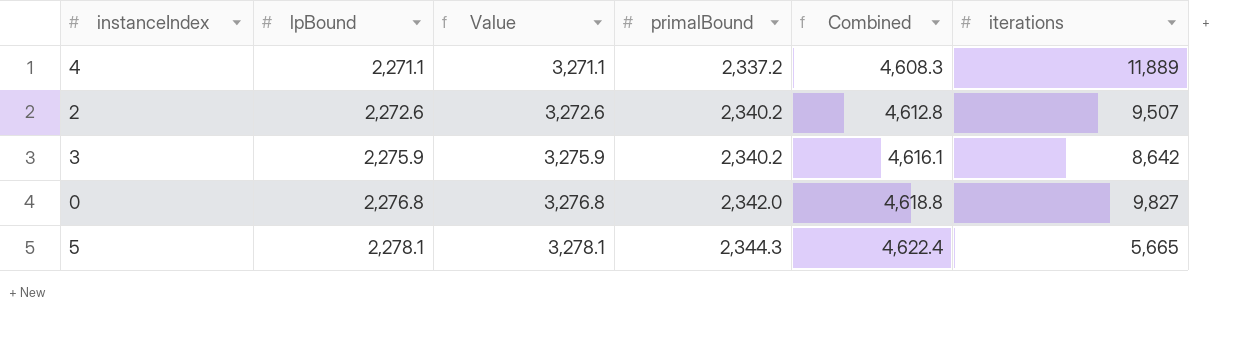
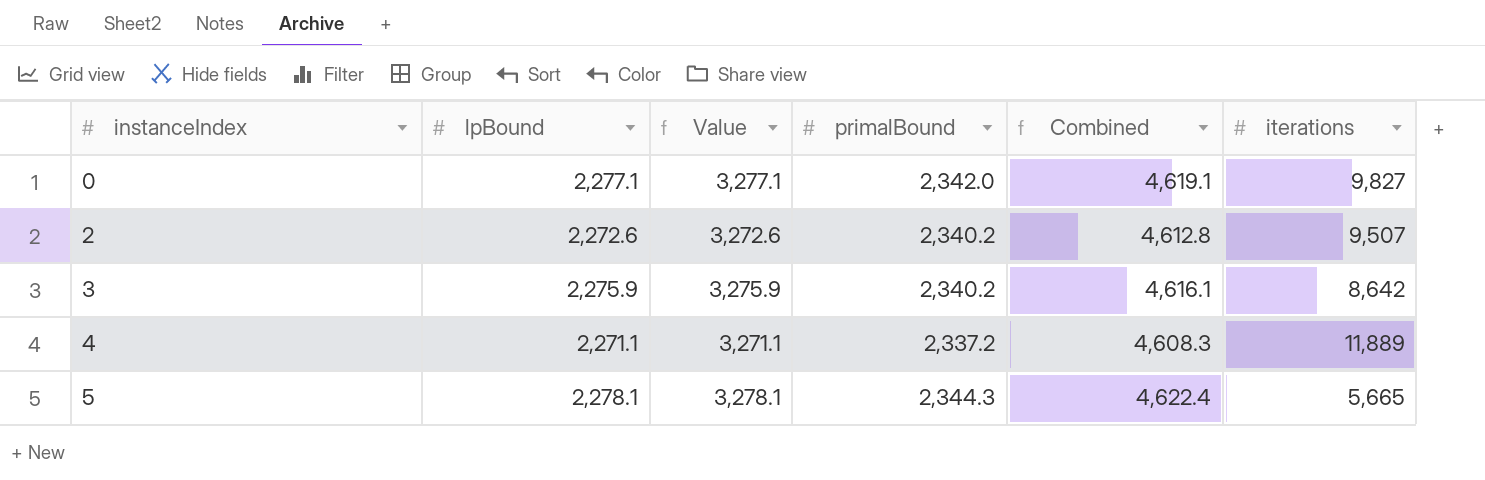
row order: lpBound ascending -> instanceIndex ascending
0 | lpBound: 2,276.8 -> 2,277.1
0 | Value: 3,276.8 -> 3,277.1
0 | Combined: 4,618.8 -> 4,619.1

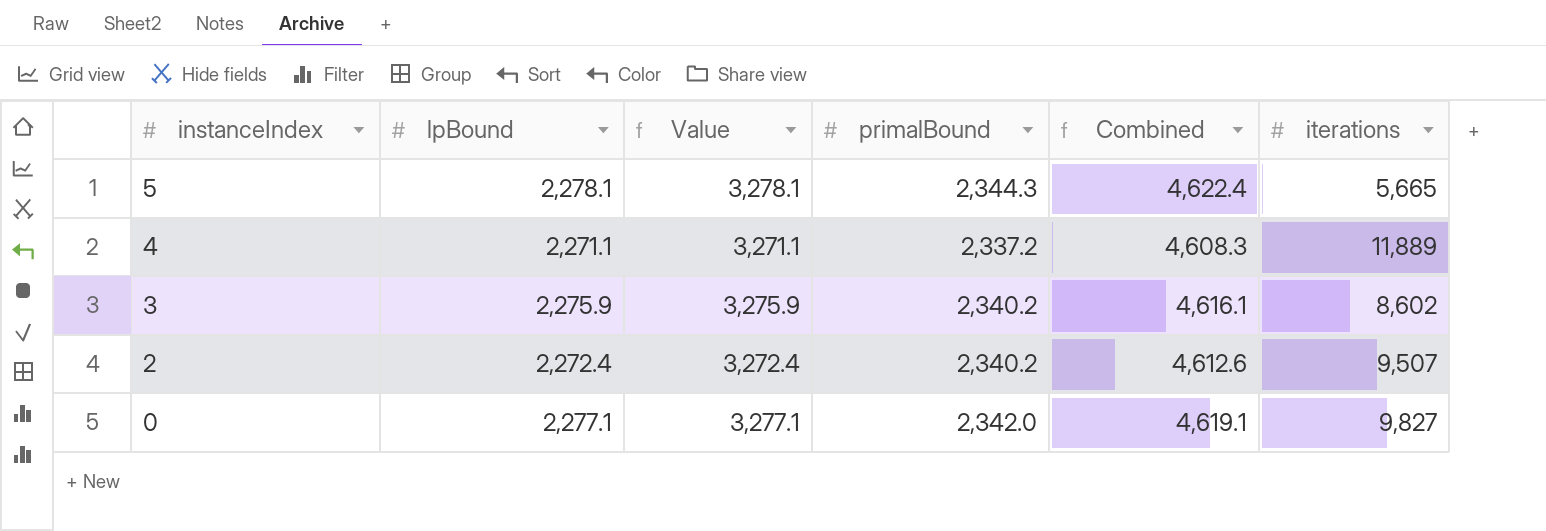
row order: instanceIndex ascending -> instanceIndex descending
3 | iterations: 8,642 -> 8,602
2 | lpBound: 2,272.6 -> 2,272.4
2 | Value: 3,272.6 -> 3,272.4
2 | Combined: 4,612.8 -> 4,612.6

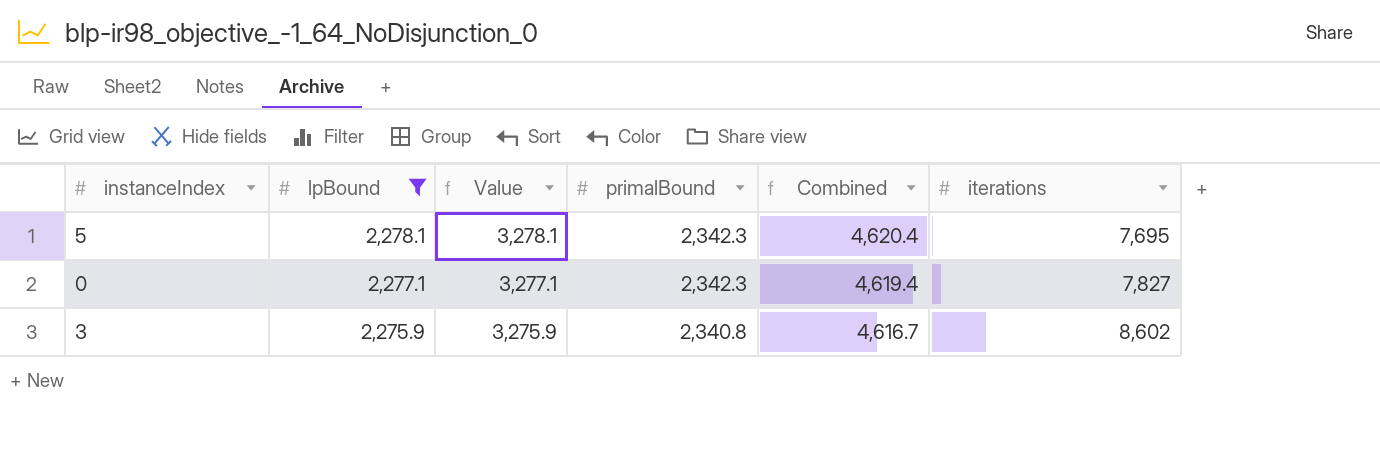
filter: none -> lpBound >= 2,275.9
row order: instanceIndex descending -> lpBound descending
5 | primalBound: 2,344.3 -> 2,342.3
5 | Combined: 4,622.4 -> 4,620.4
5 | iterations: 5,665 -> 7,695
0 | primalBound: 2,342.0 -> 2,342.3
0 | Combined: 4,619.1 -> 4,619.4
0 | iterations: 9,827 -> 7,827
3 | primalBound: 2,340.2 -> 2,340.8
3 | Combined: 4,616.1 -> 4,616.7

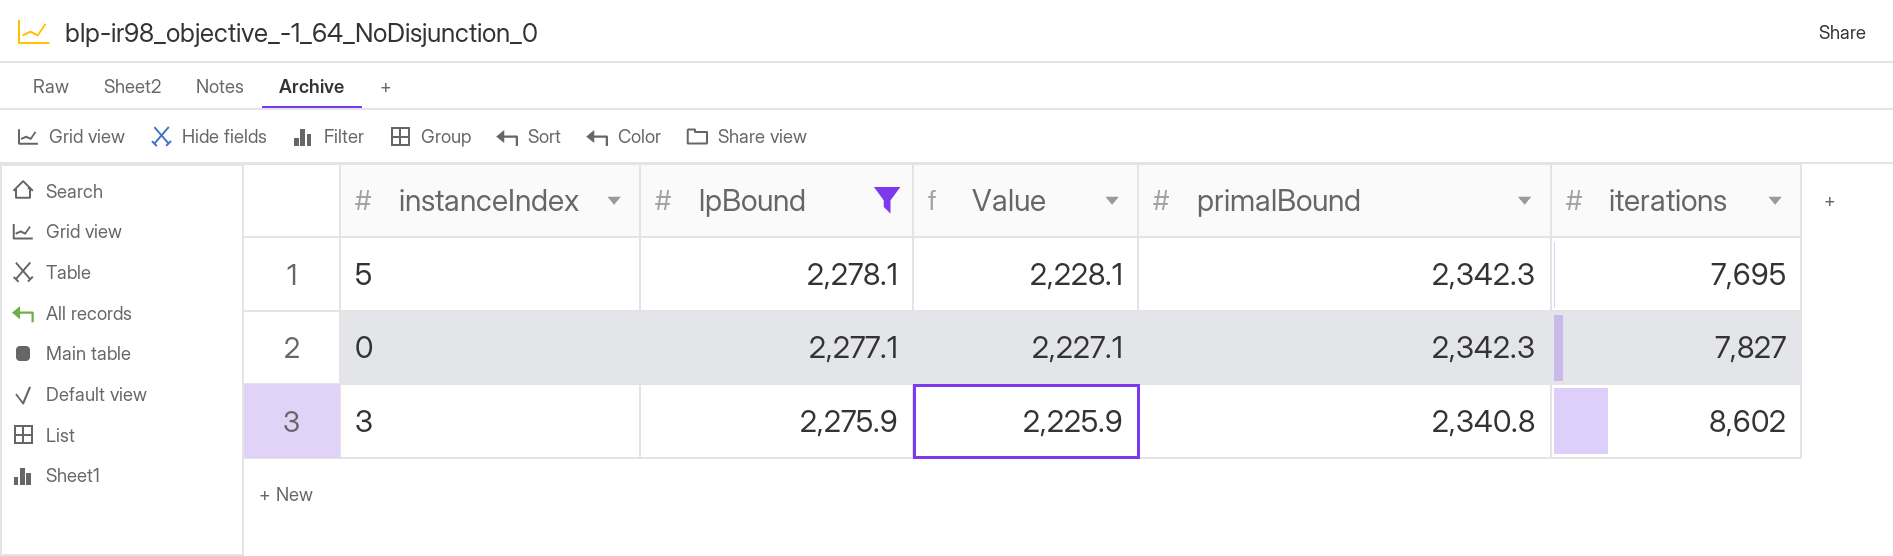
column Combined | formula: [lpBound] + [primalBound] -> none
column Value | formula: [lpBound] + 1000 -> [lpBound] - 50

